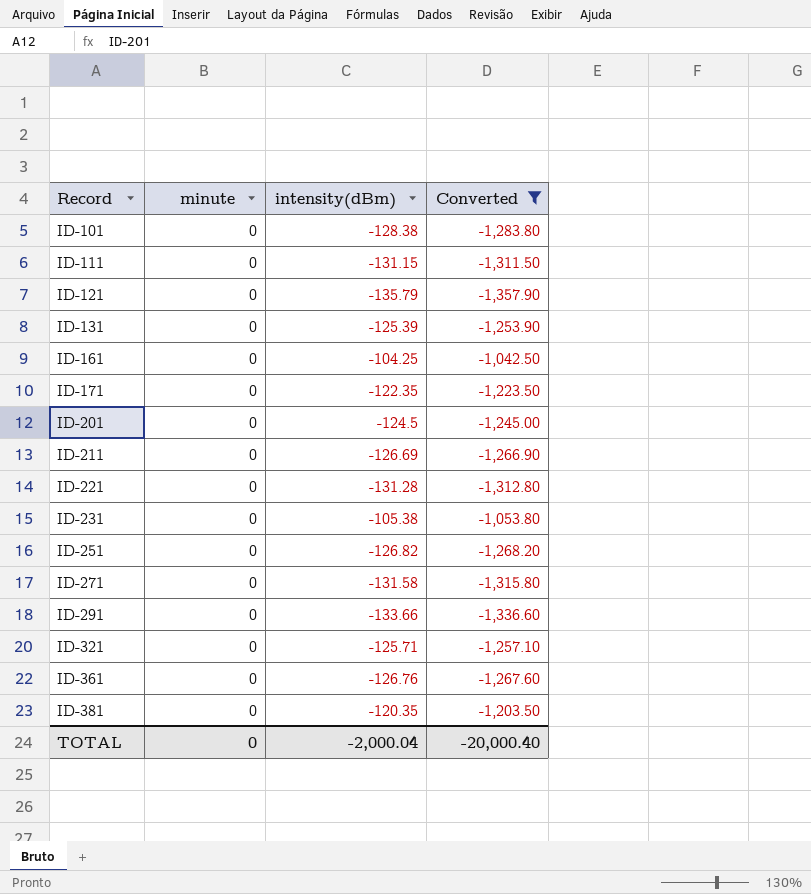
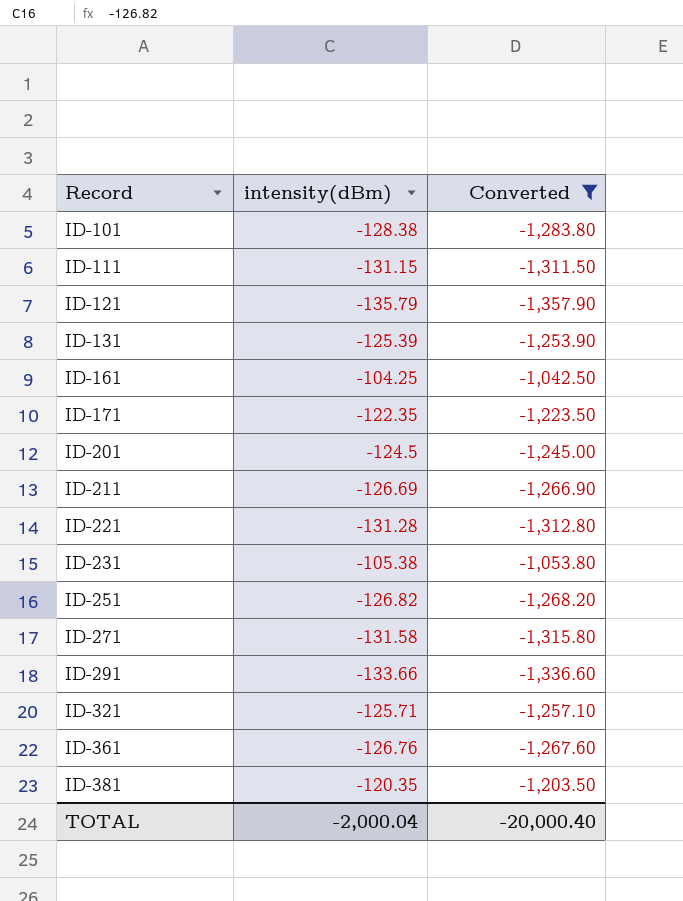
column minute | position: 2 -> none

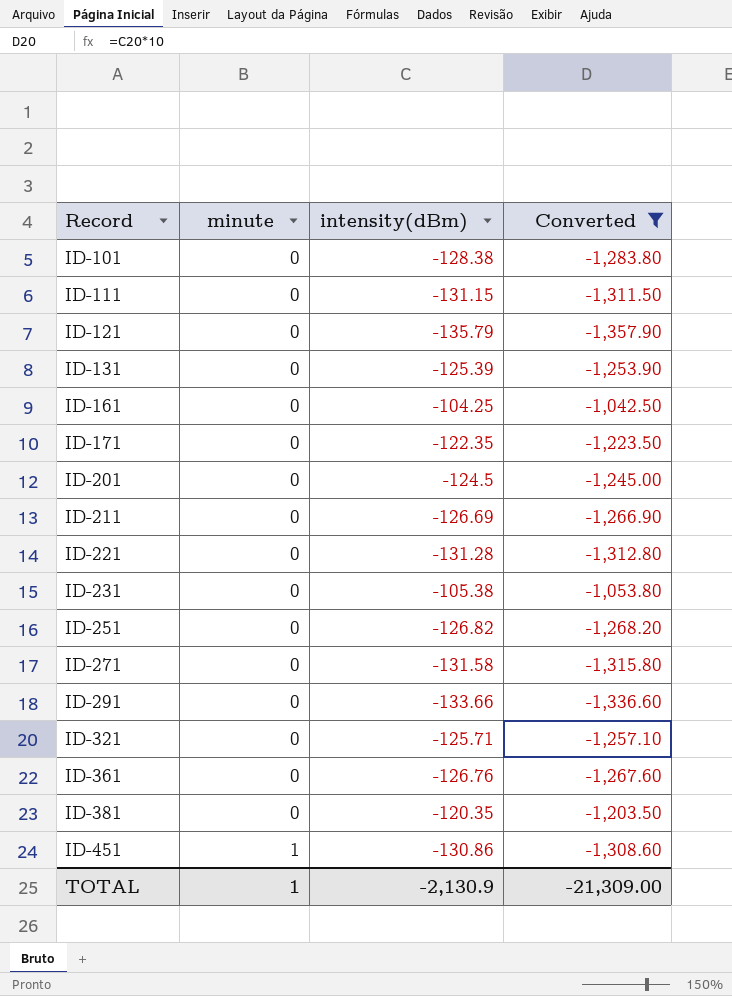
column minute | position: none -> 2
row ID-451: none -> 1 | -130.86 | -1,308.60
TOTAL | intensity(dBm): -2,000.04 -> -2,130.9
TOTAL | Converted: -20,000.40 -> -21,309.00

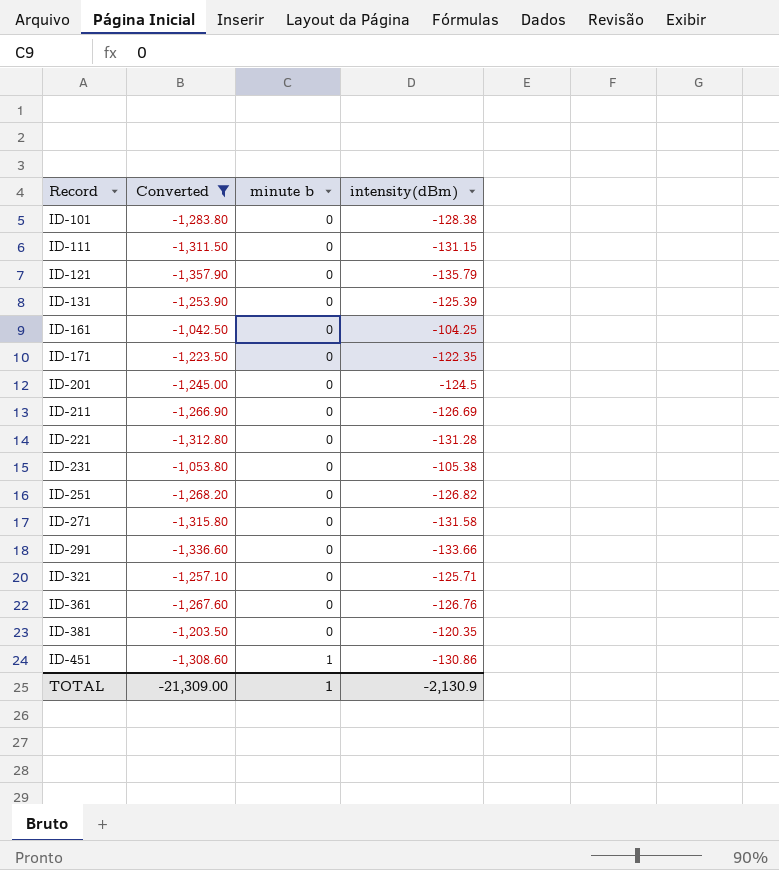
column Converted | position: 4 -> 2
column name: minute -> minute b

